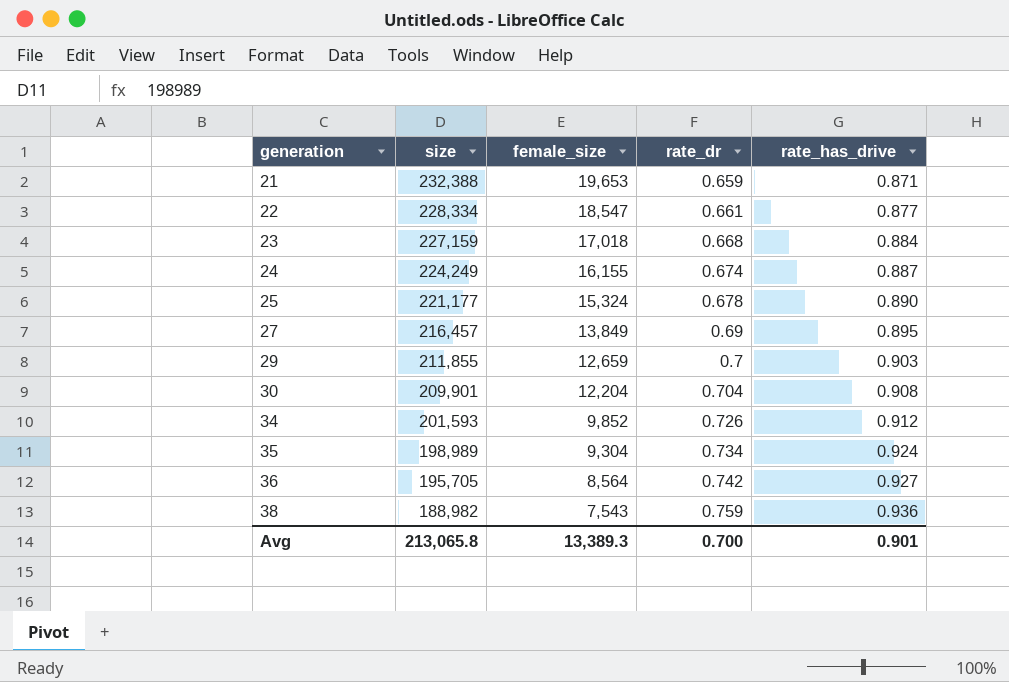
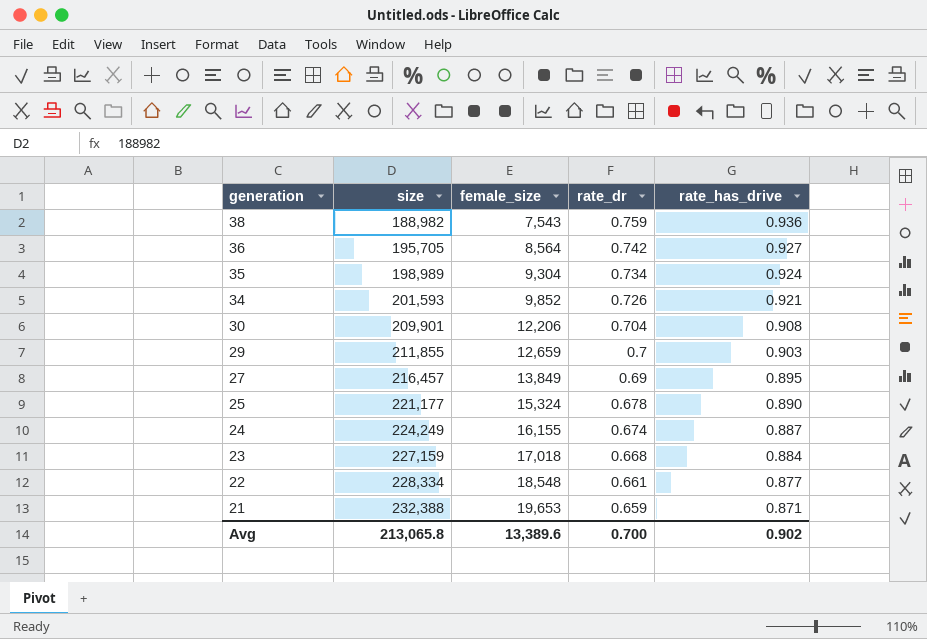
row order: generation ascending -> generation descending
34 | rate_has_drive: 0.912 -> 0.921
30 | female_size: 12,204 -> 12,206
22 | female_size: 18,547 -> 18,548
Avg | female_size: 13,389.3 -> 13,389.6
Avg | rate_has_drive: 0.901 -> 0.902

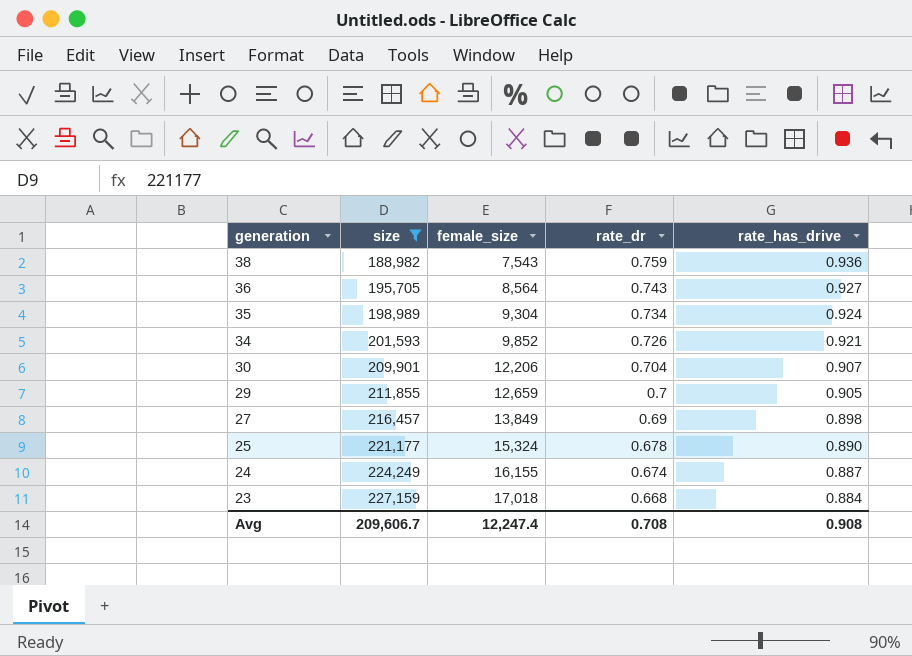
filter: none -> size <= 227,159
36 | rate_dr: 0.742 -> 0.743
30 | rate_has_drive: 0.908 -> 0.907
29 | rate_has_drive: 0.903 -> 0.905
27 | rate_has_drive: 0.895 -> 0.898
Avg | size: 213,065.8 -> 209,606.7
Avg | female_size: 13,389.6 -> 12,247.4
Avg | rate_dr: 0.700 -> 0.708
Avg | rate_has_drive: 0.902 -> 0.908

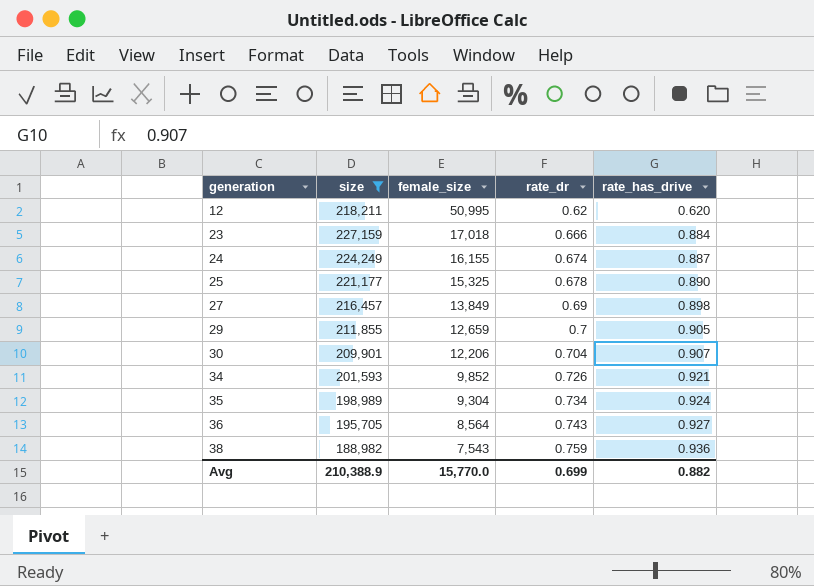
row order: generation descending -> generation ascending
row 12: none -> 218,211 | 50,995 | 0.62 | 0.620
23 | rate_dr: 0.668 -> 0.666
25 | female_size: 15,324 -> 15,325
Avg | size: 209,606.7 -> 210,388.9
Avg | female_size: 12,247.4 -> 15,770.0
Avg | rate_dr: 0.708 -> 0.699
Avg | rate_has_drive: 0.908 -> 0.882

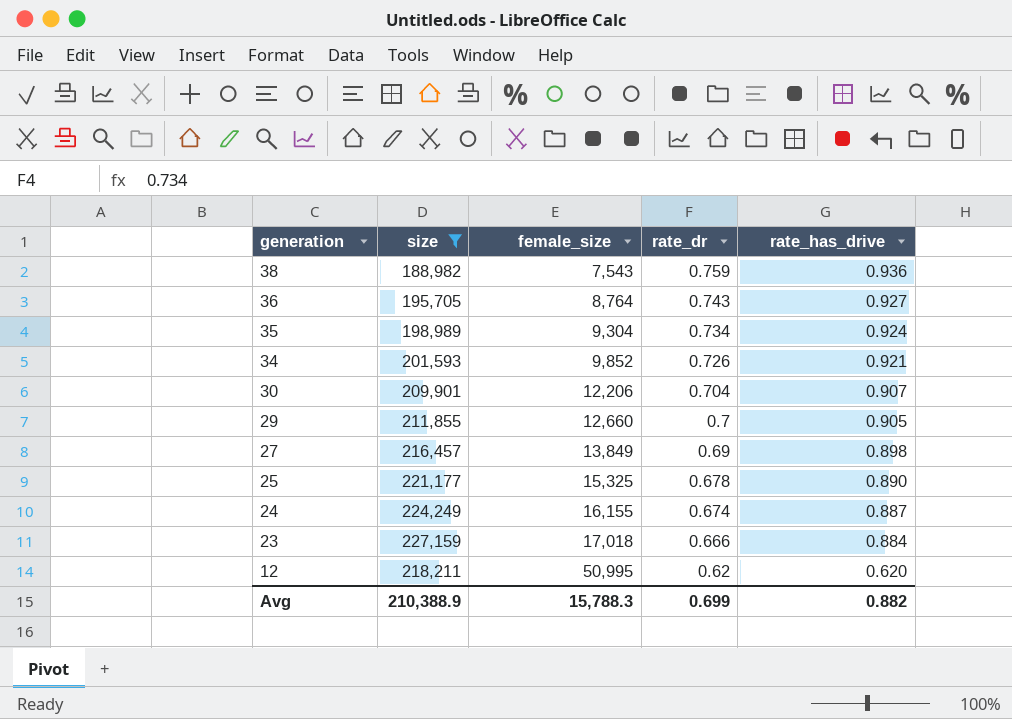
row order: generation ascending -> generation descending
36 | female_size: 8,564 -> 8,764
29 | female_size: 12,659 -> 12,660
Avg | female_size: 15,770.0 -> 15,788.3

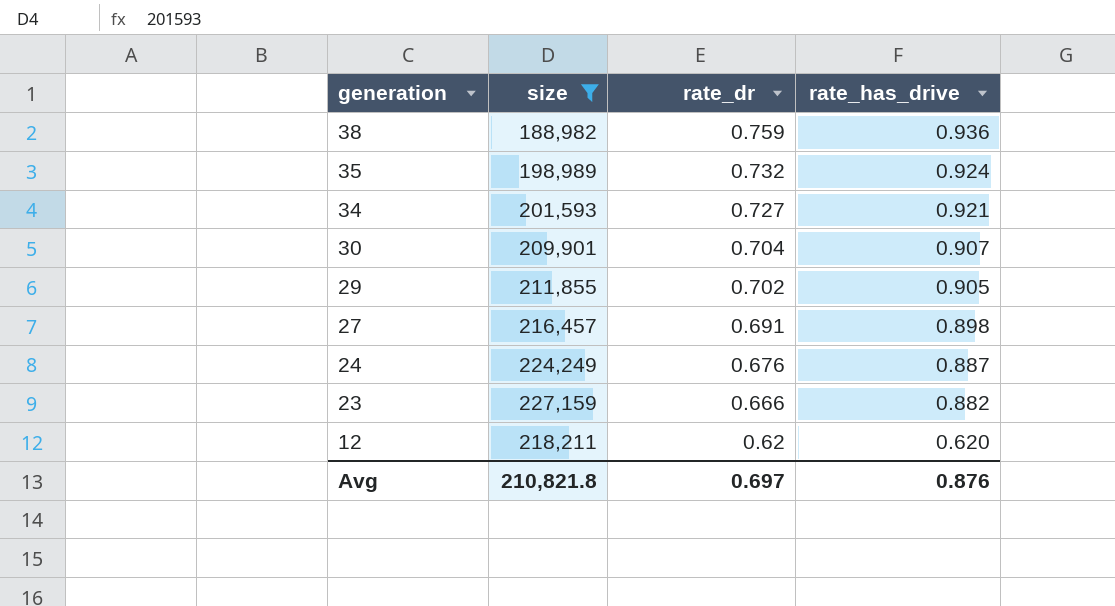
column female_size | position: 3 -> none
row 36: 195,705 | 8,764 | 0.743 | 0.927 -> none
row 25: 221,177 | 15,325 | 0.678 | 0.890 -> none
35 | rate_dr: 0.734 -> 0.732
34 | rate_dr: 0.726 -> 0.727
29 | rate_dr: 0.7 -> 0.702
27 | rate_dr: 0.69 -> 0.691
24 | rate_dr: 0.674 -> 0.676
23 | rate_has_drive: 0.884 -> 0.882
Avg | size: 210,388.9 -> 210,821.8
Avg | rate_dr: 0.699 -> 0.697
Avg | rate_has_drive: 0.882 -> 0.876

